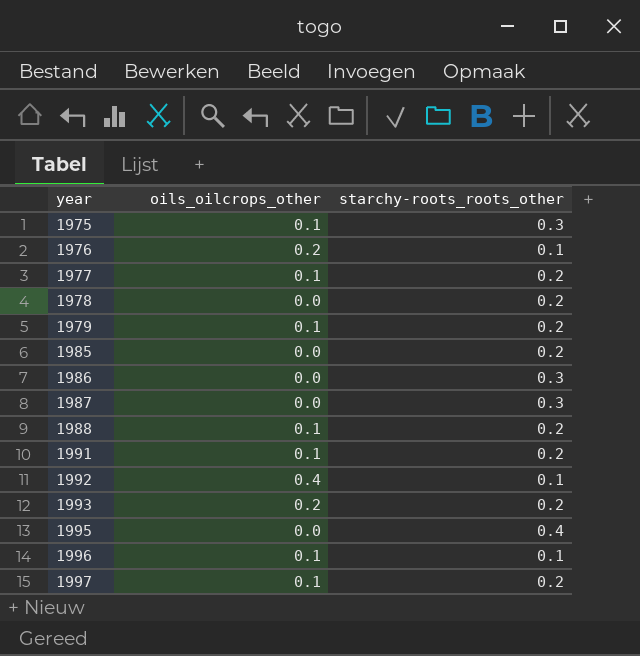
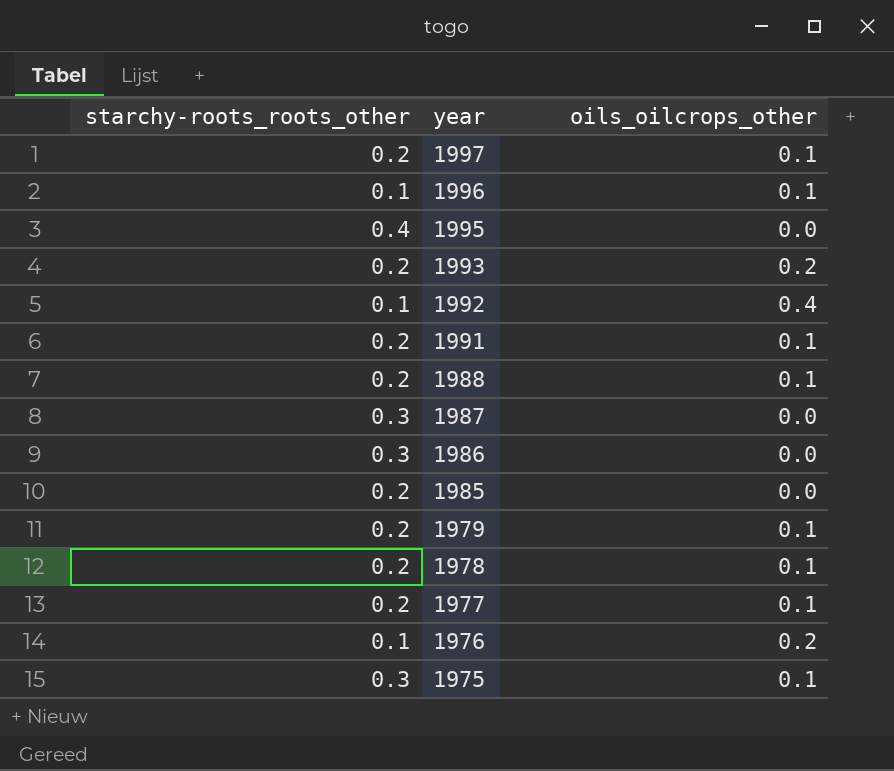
row order: year ascending -> year descending
column starchy-roots_roots_other | position: 3 -> 1
1978 | oils_oilcrops_other: 0.0 -> 0.1

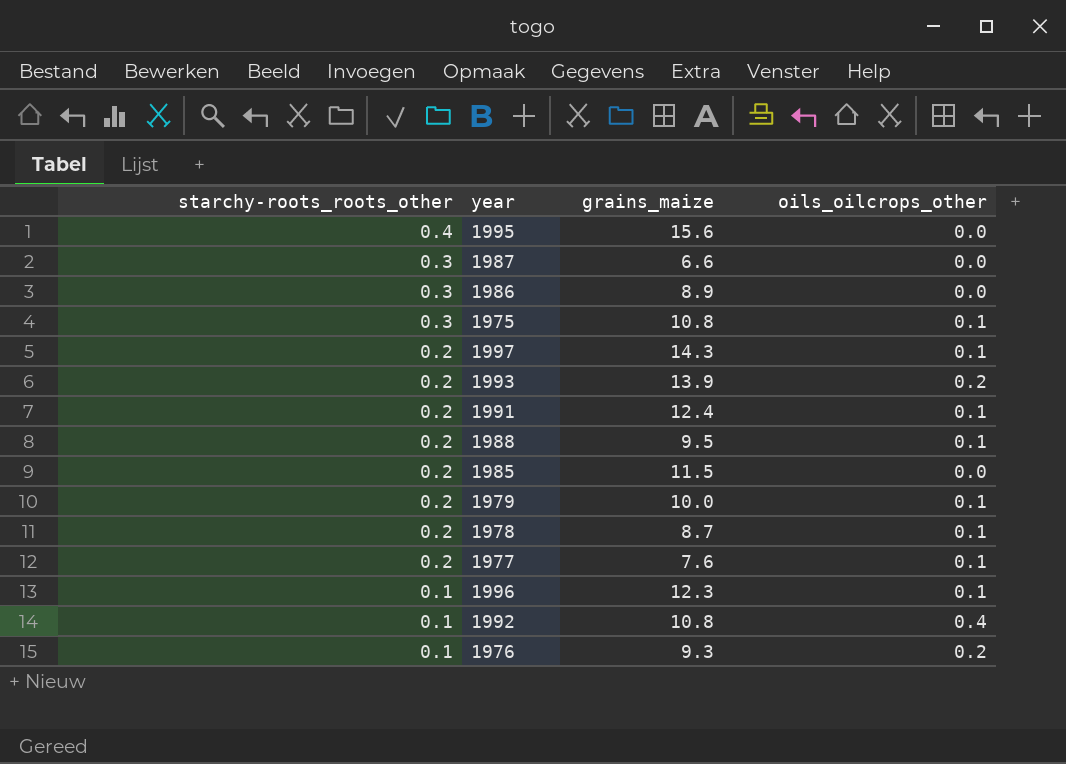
row order: year descending -> starchy-roots_roots_other descending
column grains_maize | position: none -> 3

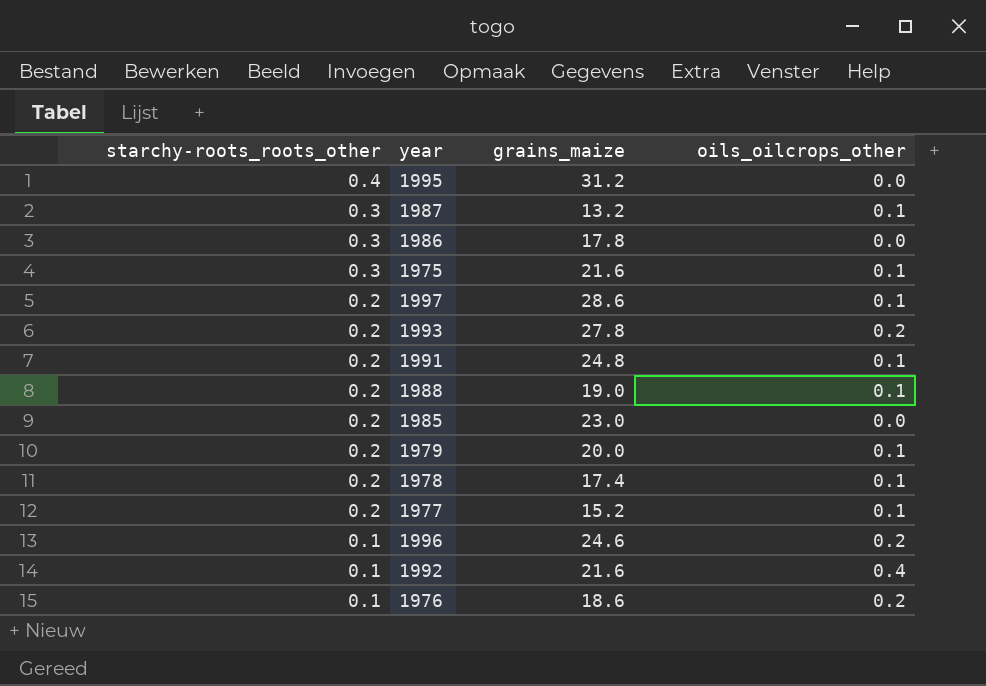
1995 | grains_maize: 15.6 -> 31.2
1987 | grains_maize: 6.6 -> 13.2
1987 | oils_oilcrops_other: 0.0 -> 0.1
1986 | grains_maize: 8.9 -> 17.8
1975 | grains_maize: 10.8 -> 21.6
1997 | grains_maize: 14.3 -> 28.6
1993 | grains_maize: 13.9 -> 27.8
1991 | grains_maize: 12.4 -> 24.8
1988 | grains_maize: 9.5 -> 19.0
1985 | grains_maize: 11.5 -> 23.0
1979 | grains_maize: 10.0 -> 20.0
1978 | grains_maize: 8.7 -> 17.4
1977 | grains_maize: 7.6 -> 15.2
1996 | grains_maize: 12.3 -> 24.6
1996 | oils_oilcrops_other: 0.1 -> 0.2
1992 | grains_maize: 10.8 -> 21.6
1976 | grains_maize: 9.3 -> 18.6

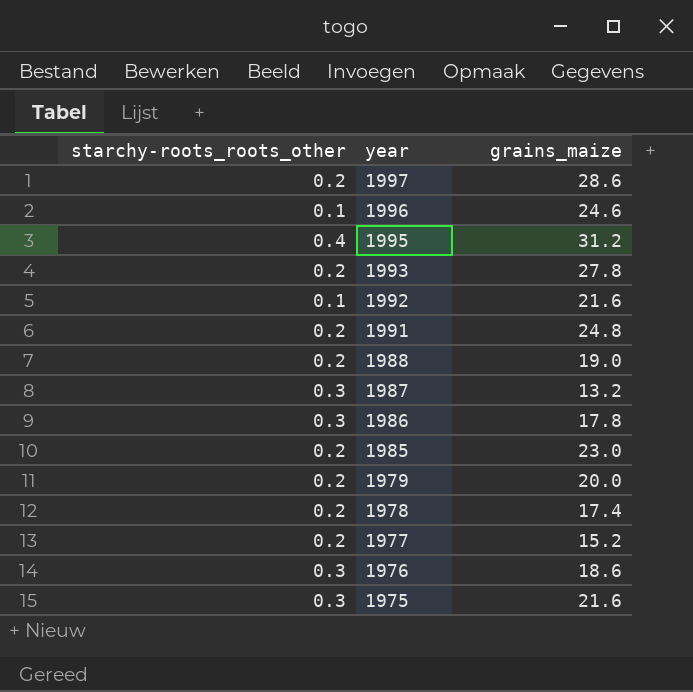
row order: starchy-roots_roots_other descending -> year descending
column oils_oilcrops_other | position: 4 -> none
1976 | starchy-roots_roots_other: 0.1 -> 0.3

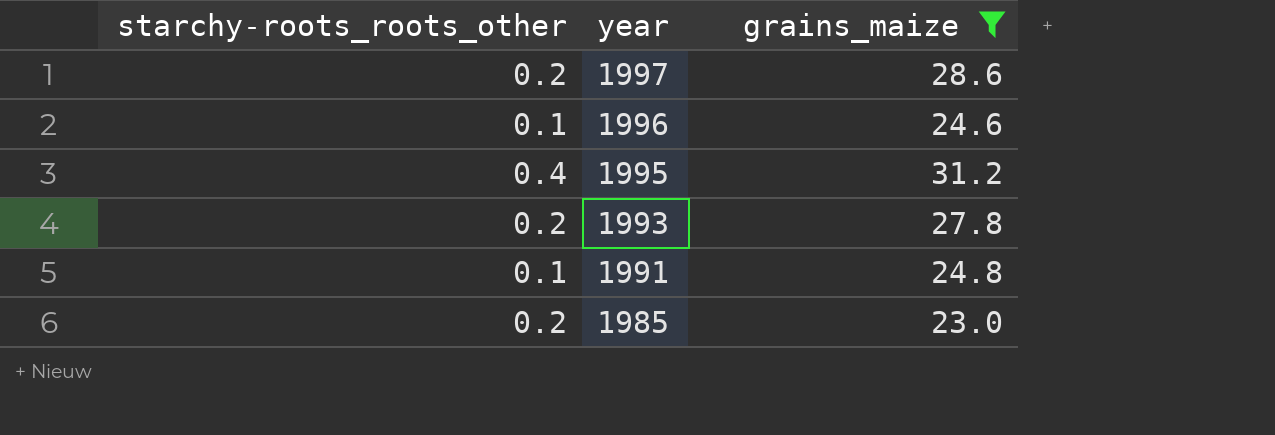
filter: none -> grains_maize >= 23.0
1991 | starchy-roots_roots_other: 0.2 -> 0.1

